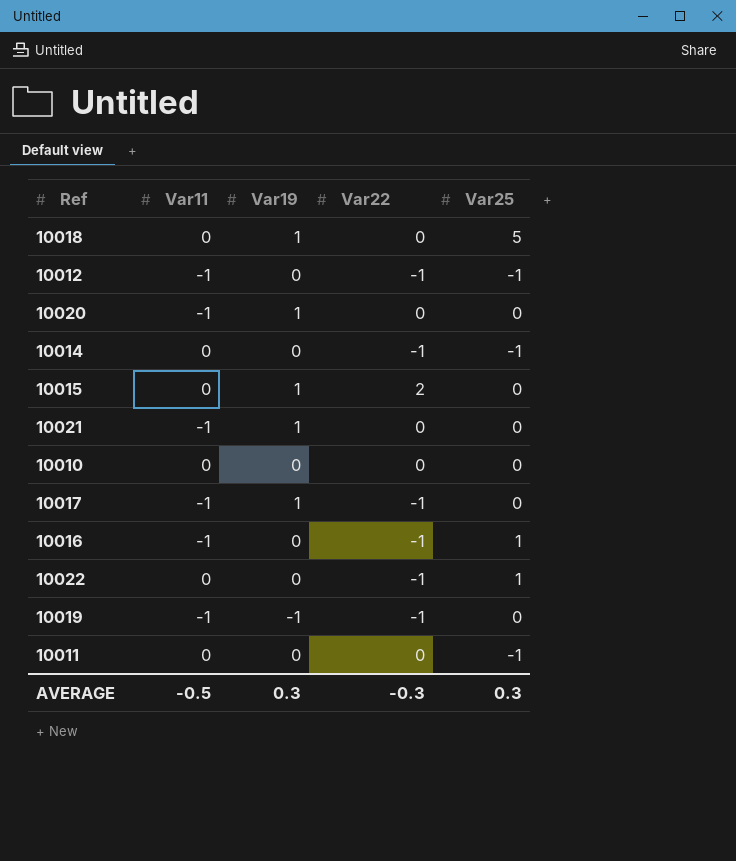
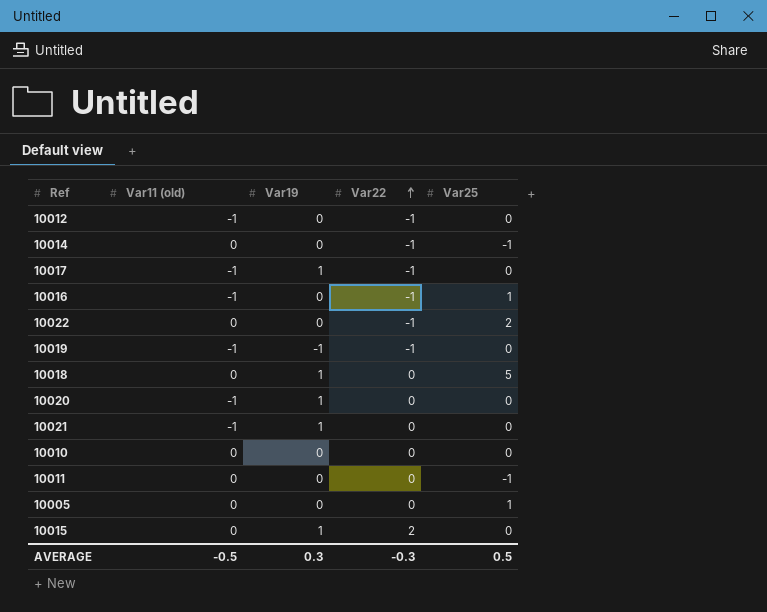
row order: none -> Var22 ascending
column name: Var11 -> Var11 (old)
10012 | Var25: -1 -> 0
10022 | Var25: 1 -> 2
row 10005: none -> 0 | 0 | 0 | 1
AVERAGE | Var25: 0.3 -> 0.5

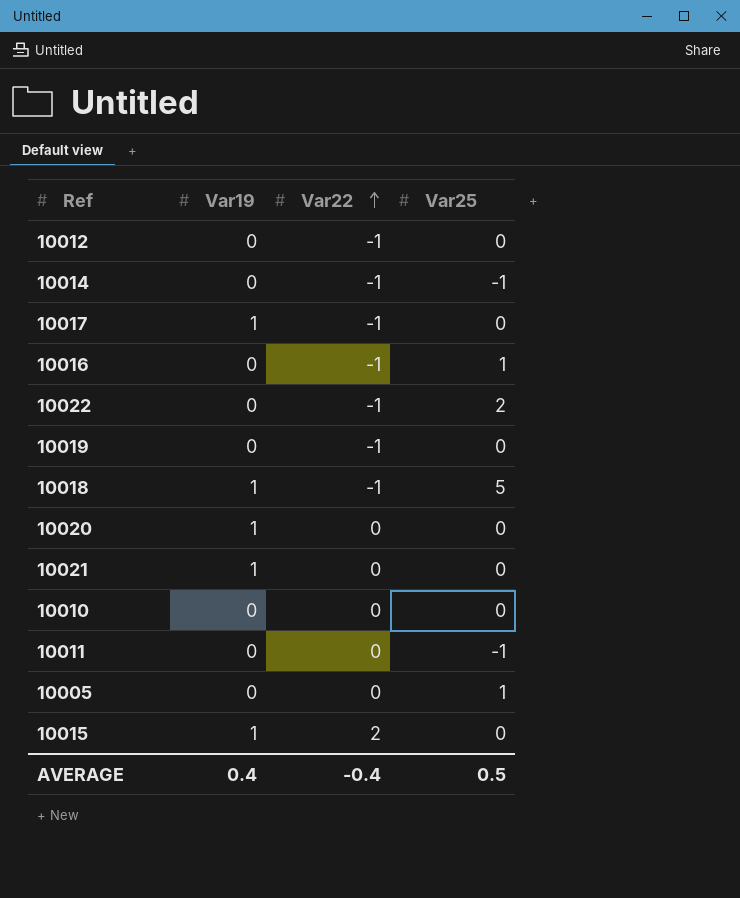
column Var11 (old) | position: 2 -> none
10019 | Var19: -1 -> 0
10018 | Var22: 0 -> -1
AVERAGE | Var19: 0.3 -> 0.4
AVERAGE | Var22: -0.3 -> -0.4

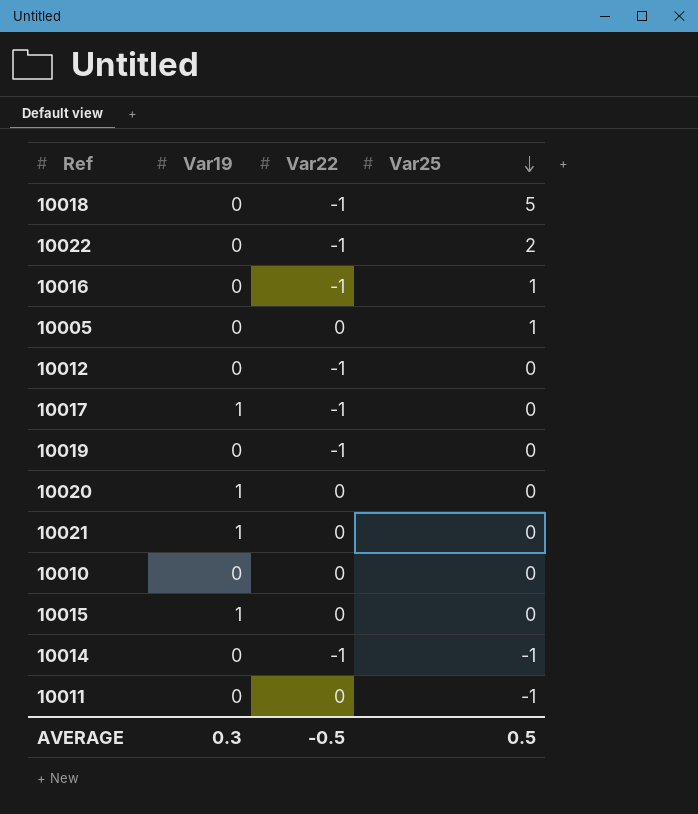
row order: Var22 ascending -> Var25 descending
10018 | Var19: 1 -> 0
10015 | Var22: 2 -> 0
AVERAGE | Var19: 0.4 -> 0.3
AVERAGE | Var22: -0.4 -> -0.5

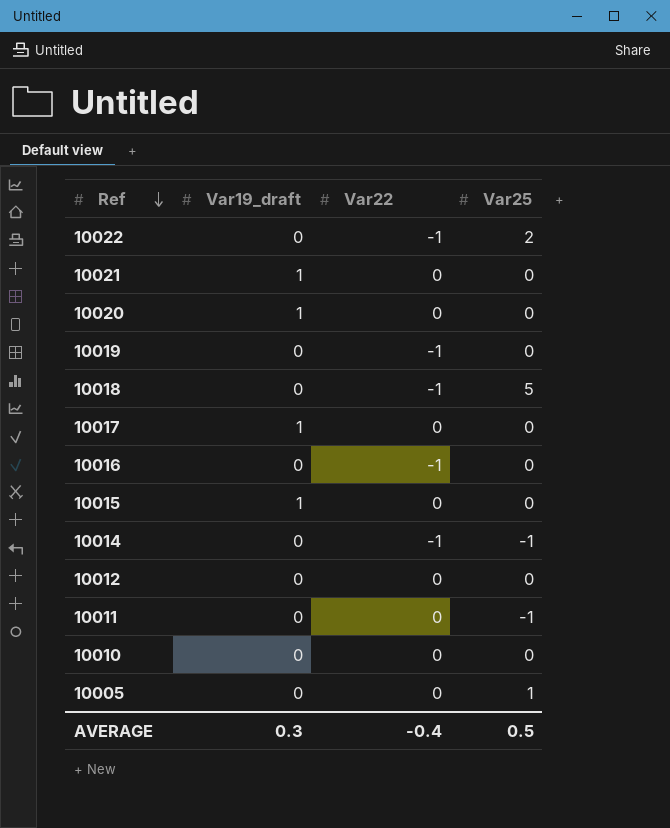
row order: Var25 descending -> Ref descending
column name: Var19 -> Var19_draft
10017 | Var22: -1 -> 0
10016 | Var25: 1 -> 0
10012 | Var22: -1 -> 0
AVERAGE | Var22: -0.5 -> -0.4

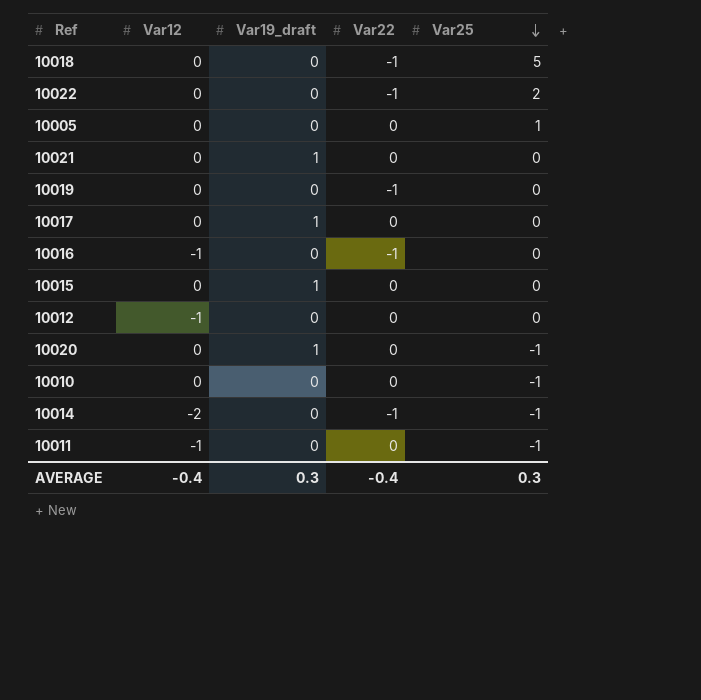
row order: Ref descending -> Var25 descending
column Var12 | position: none -> 2
10020 | Var25: 0 -> -1
10010 | Var25: 0 -> -1
AVERAGE | Var25: 0.5 -> 0.3

